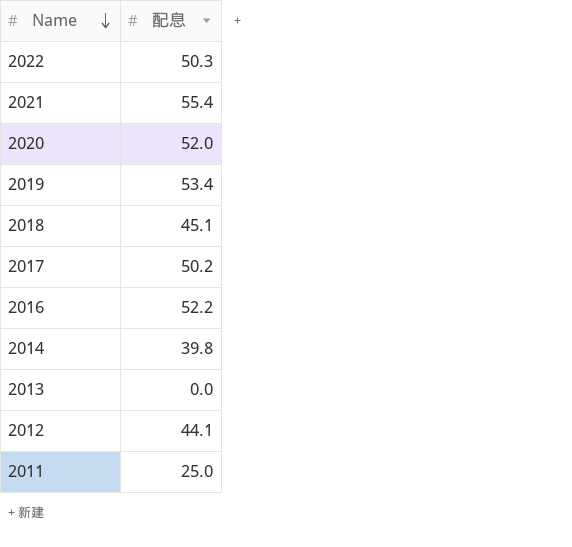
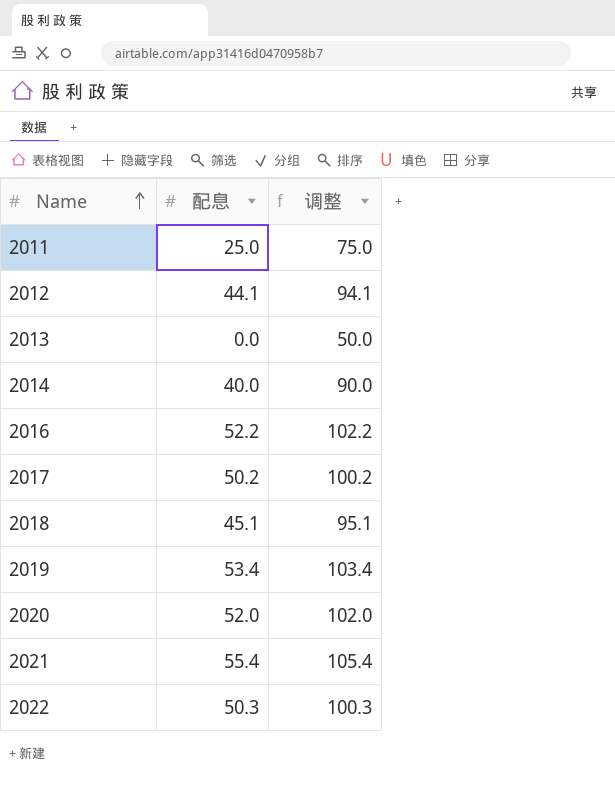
row order: Name descending -> Name ascending
column 调整 | formula: none -> [配息] + 50
2014 | 配息: 39.8 -> 40.0

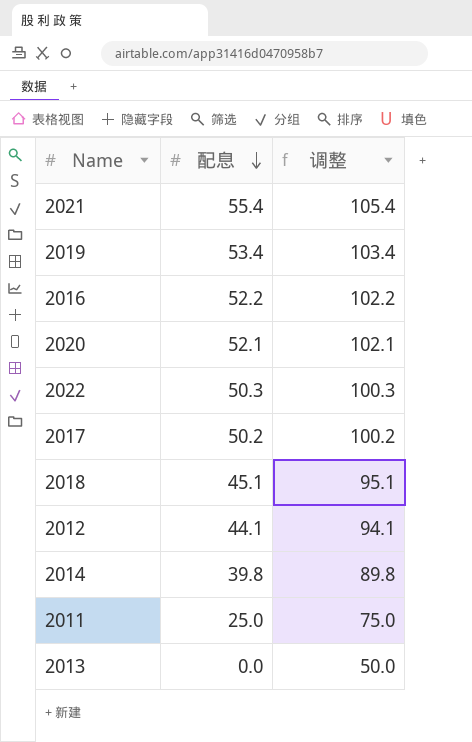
row order: Name ascending -> 配息 descending
2020 | 配息: 52.0 -> 52.1
2020 | 调整: 102.0 -> 102.1
2014 | 配息: 40.0 -> 39.8
2014 | 调整: 90.0 -> 89.8

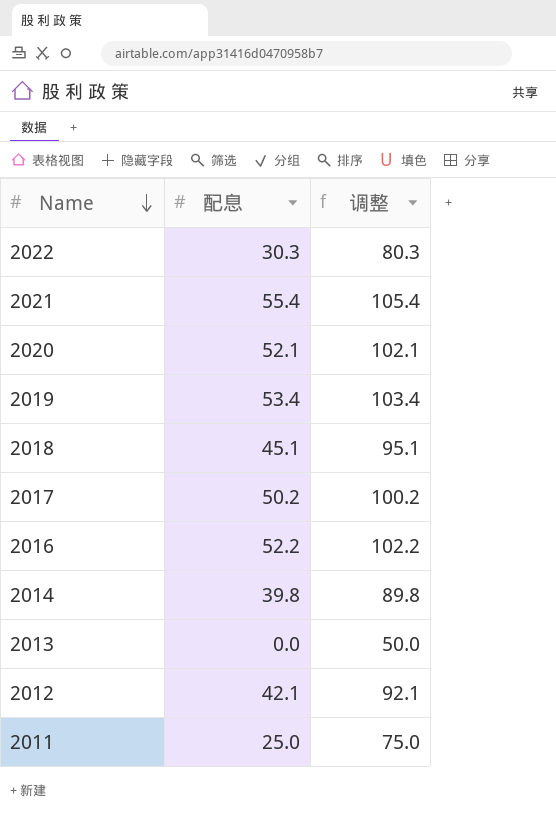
row order: 配息 descending -> Name descending
2022 | 配息: 50.3 -> 30.3
2022 | 调整: 100.3 -> 80.3
2012 | 配息: 44.1 -> 42.1
2012 | 调整: 94.1 -> 92.1

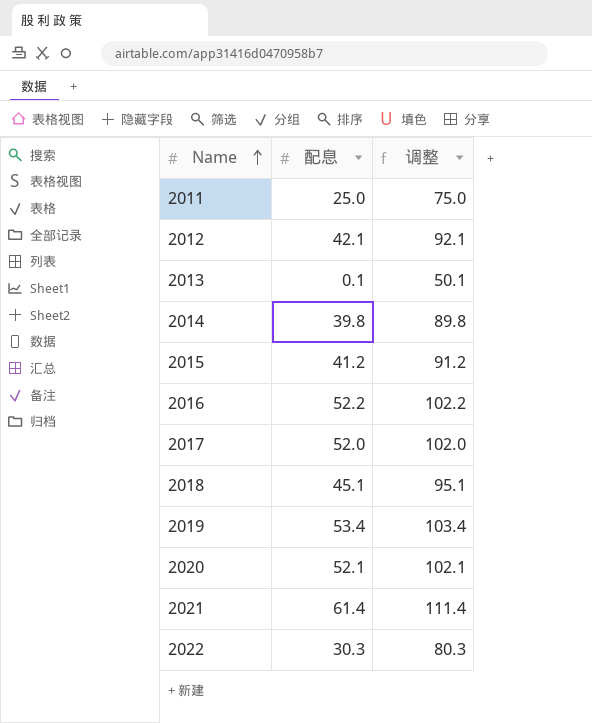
row order: Name descending -> Name ascending
2013 | 配息: 0.0 -> 0.1
2013 | 调整: 50.0 -> 50.1
row 2015: none -> 41.2 | 91.2
2017 | 配息: 50.2 -> 52.0
2017 | 调整: 100.2 -> 102.0
2021 | 配息: 55.4 -> 61.4
2021 | 调整: 105.4 -> 111.4

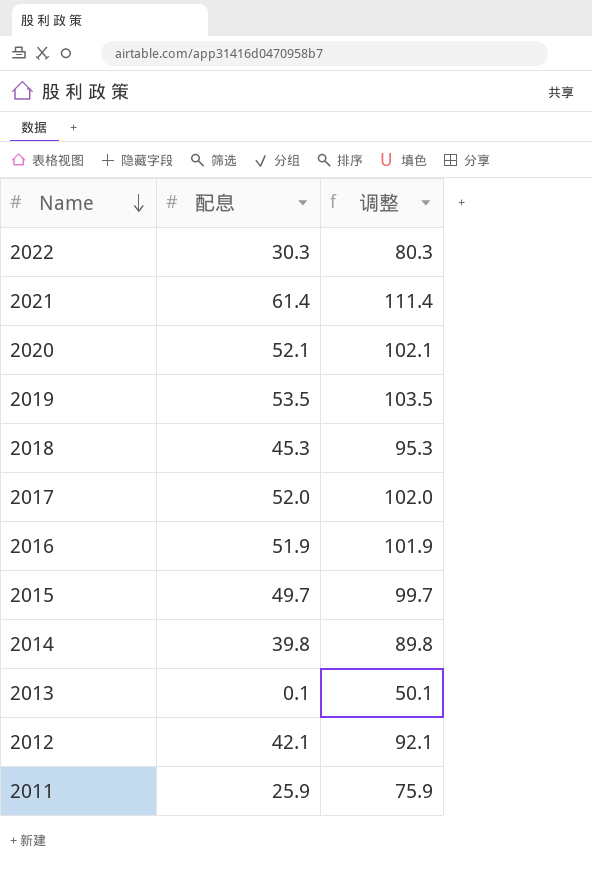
row order: Name ascending -> Name descending
2019 | 配息: 53.4 -> 53.5
2019 | 调整: 103.4 -> 103.5
2018 | 配息: 45.1 -> 45.3
2018 | 调整: 95.1 -> 95.3
2016 | 配息: 52.2 -> 51.9
2016 | 调整: 102.2 -> 101.9
2015 | 配息: 41.2 -> 49.7
2015 | 调整: 91.2 -> 99.7
2011 | 配息: 25.0 -> 25.9
2011 | 调整: 75.0 -> 75.9

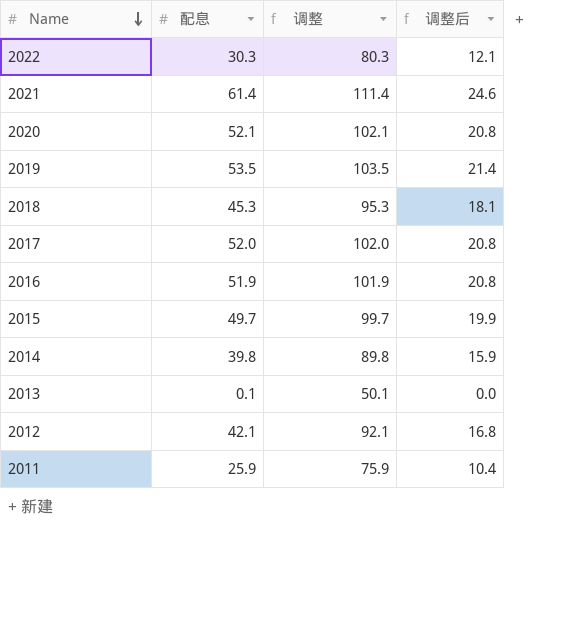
column 调整后 | formula: none -> [配息] * 0.4

